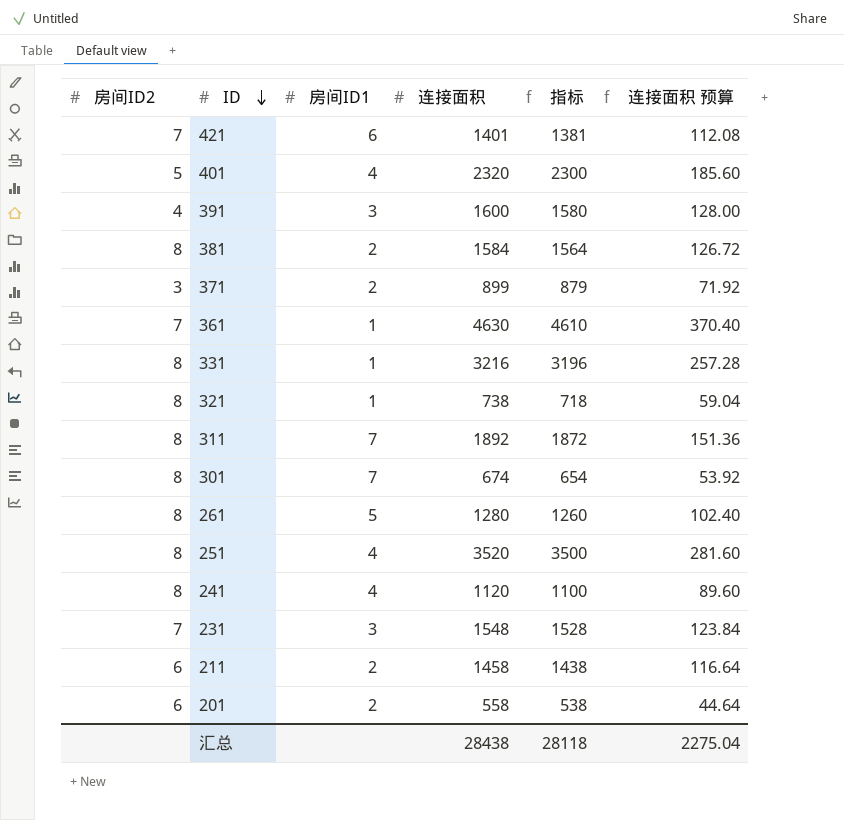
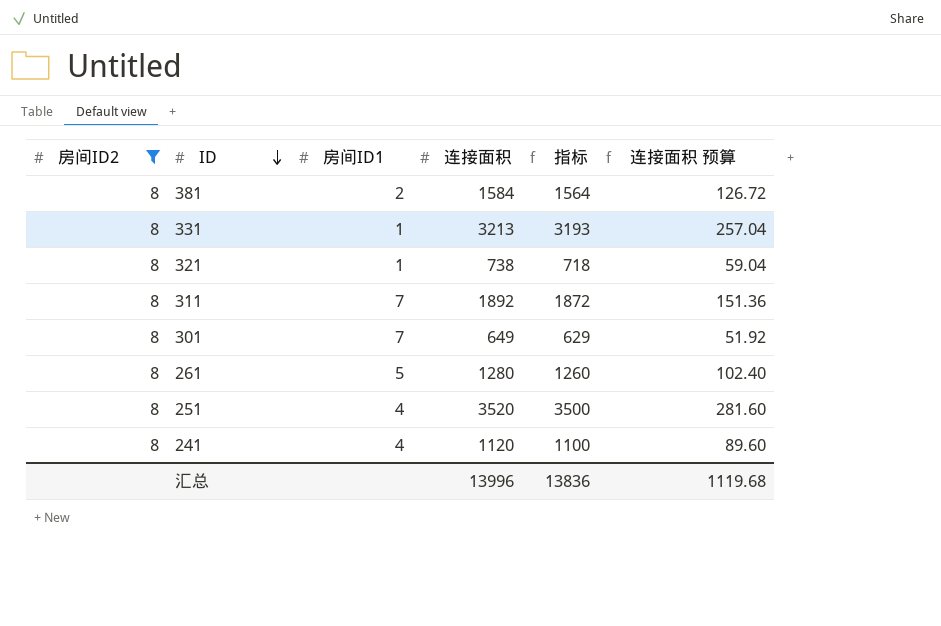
filter: none -> 房间ID2 = 8
331 | 连接面积: 3216 -> 3213
331 | 指标: 3196 -> 3193
331 | 连接面积 预算: 257.28 -> 257.04
301 | 连接面积: 674 -> 649
301 | 指标: 654 -> 629
301 | 连接面积 预算: 53.92 -> 51.92
汇总 | 连接面积: 28438 -> 13996
汇总 | 指标: 28118 -> 13836
汇总 | 连接面积 预算: 2275.04 -> 1119.68

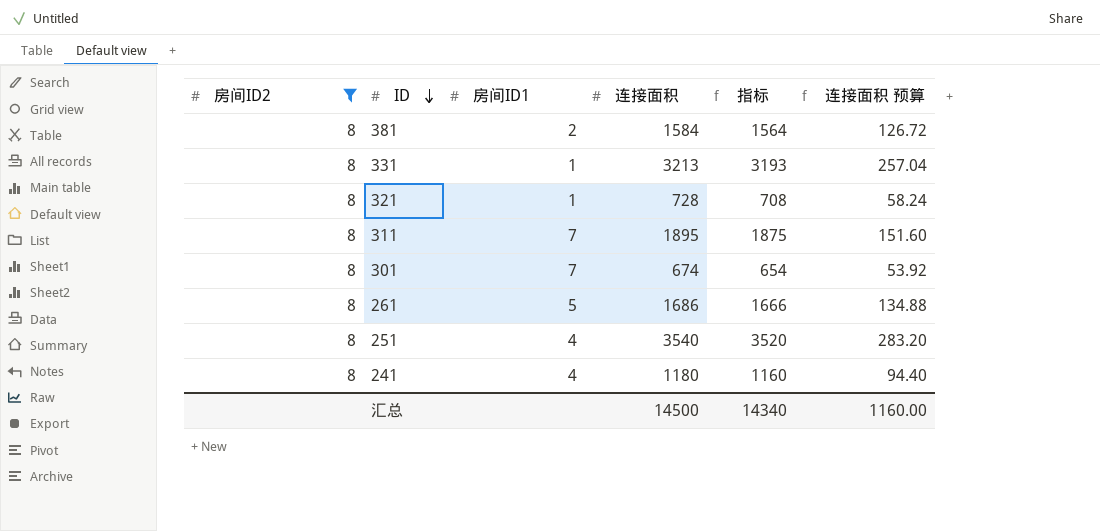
321 | 连接面积: 738 -> 728
321 | 指标: 718 -> 708
321 | 连接面积 预算: 59.04 -> 58.24
311 | 连接面积: 1892 -> 1895
311 | 指标: 1872 -> 1875
311 | 连接面积 预算: 151.36 -> 151.60
301 | 连接面积: 649 -> 674
301 | 指标: 629 -> 654
301 | 连接面积 预算: 51.92 -> 53.92
261 | 连接面积: 1280 -> 1686
261 | 指标: 1260 -> 1666
261 | 连接面积 预算: 102.40 -> 134.88
251 | 连接面积: 3520 -> 3540
251 | 指标: 3500 -> 3520
251 | 连接面积 预算: 281.60 -> 283.20
241 | 连接面积: 1120 -> 1180
241 | 指标: 1100 -> 1160
241 | 连接面积 预算: 89.60 -> 94.40
汇总 | 连接面积: 13996 -> 14500
汇总 | 指标: 13836 -> 14340
汇总 | 连接面积 预算: 1119.68 -> 1160.00

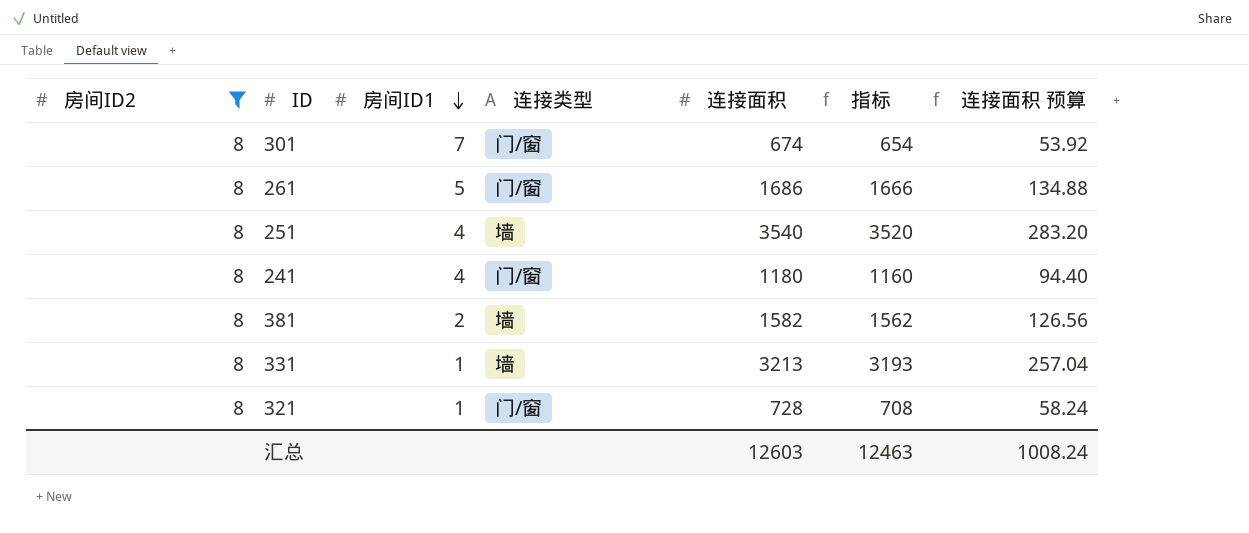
row order: ID descending -> 房间ID1 descending
column 连接类型 | position: none -> 4
row 311: 8 | 7 | 1895 | 1875 | 151.60 -> none
381 | 连接面积: 1584 -> 1582
381 | 指标: 1564 -> 1562
381 | 连接面积 预算: 126.72 -> 126.56
汇总 | 连接面积: 14500 -> 12603
汇总 | 指标: 14340 -> 12463
汇总 | 连接面积 预算: 1160.00 -> 1008.24

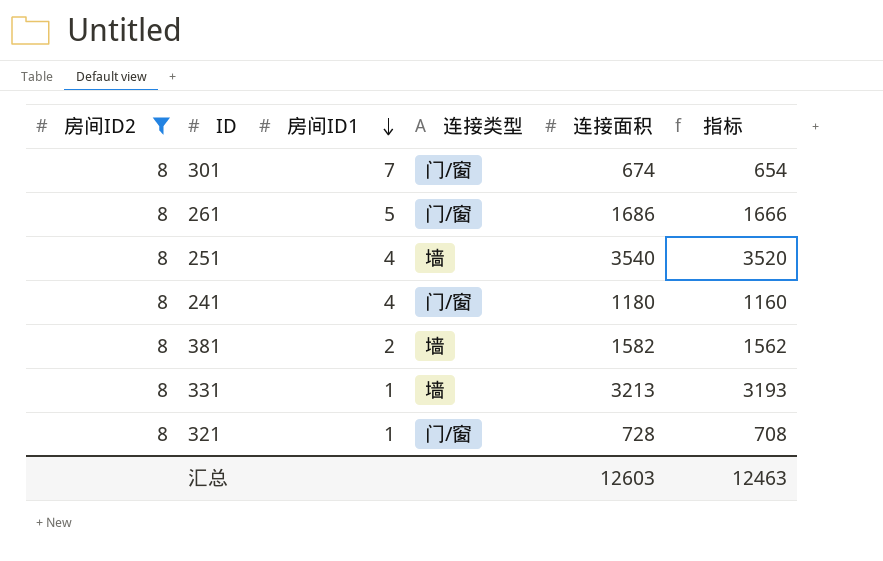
column 连接面积 预算 | formula: [连接面积] * 0.08 -> none

